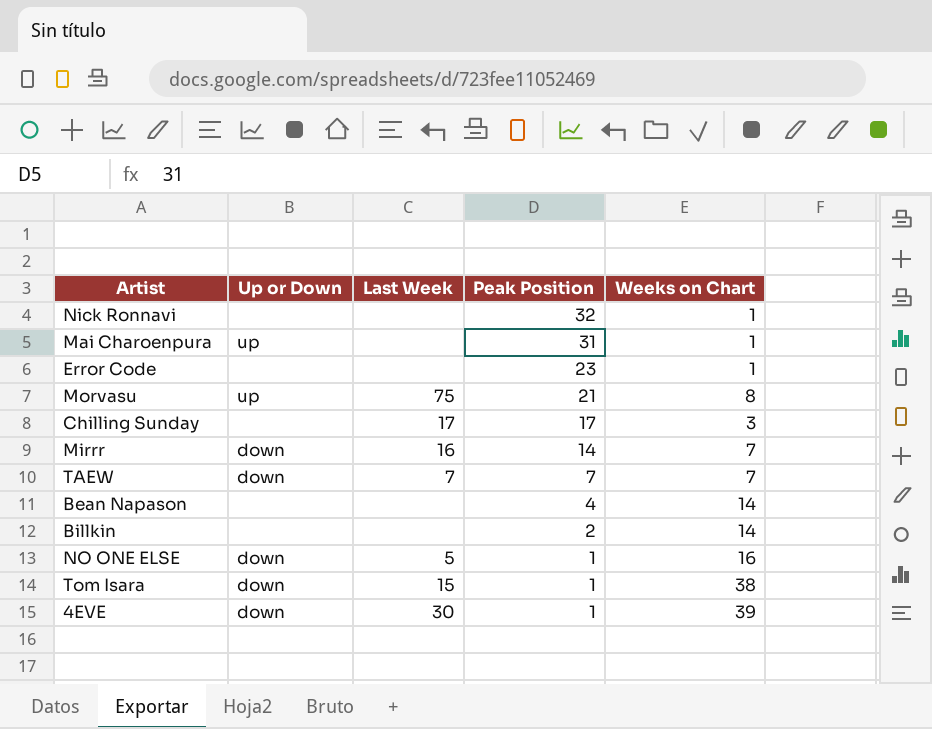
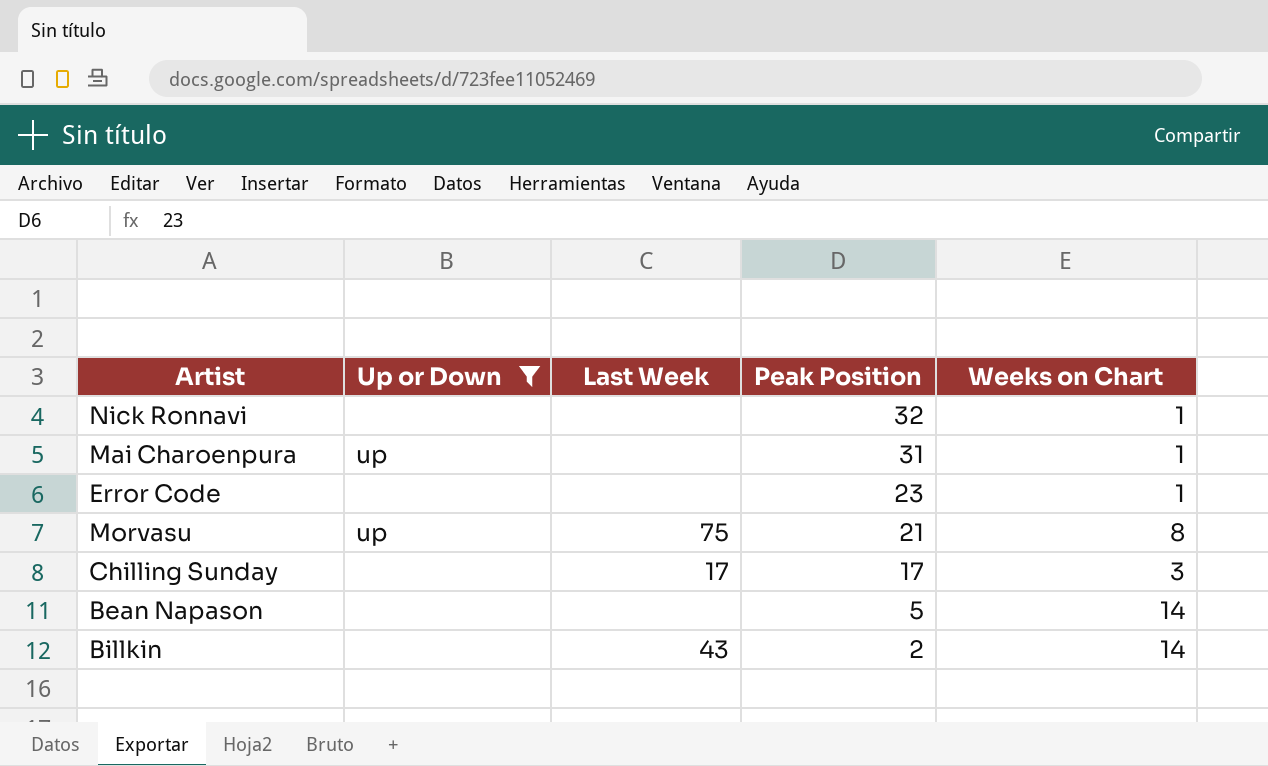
filter: none -> Up or Down != down
Bean Napason | Peak Position: 4 -> 5
Billkin | Last Week: none -> 43

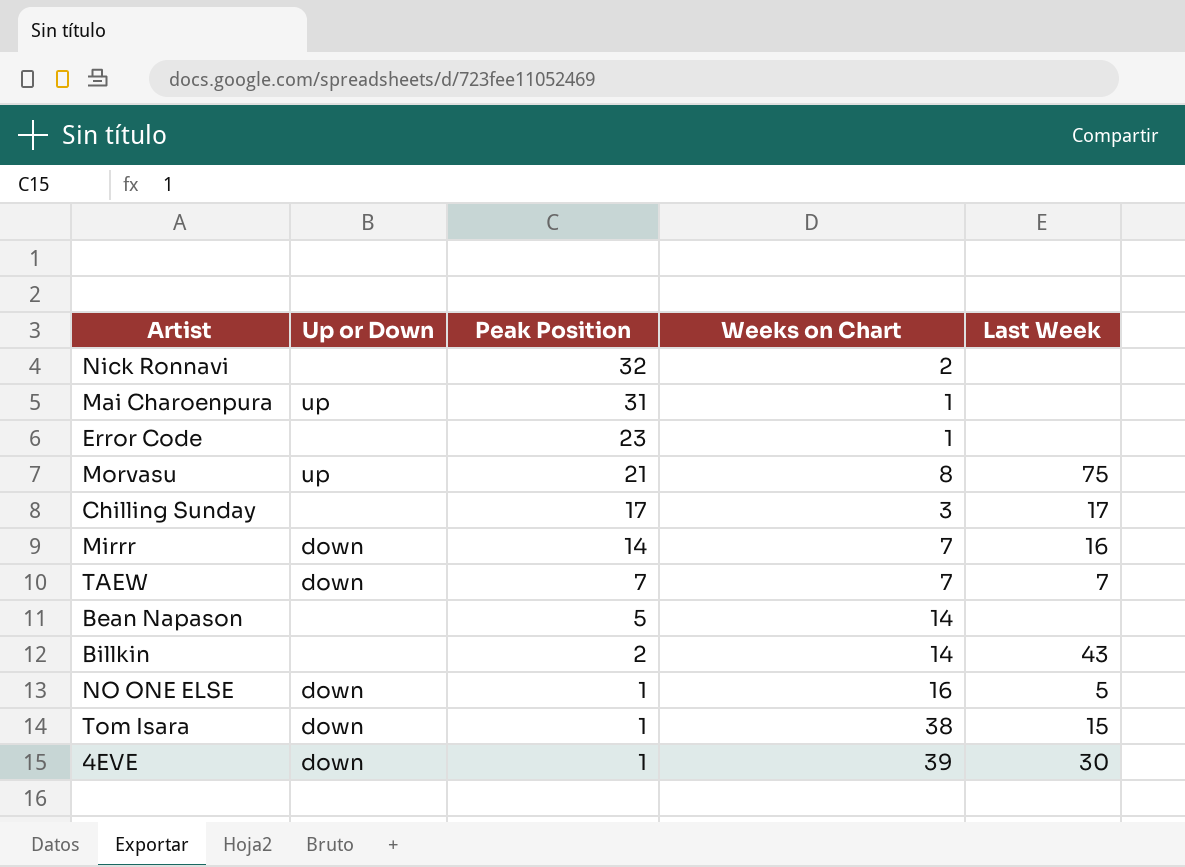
filter: Up or Down != down -> none
column Last Week | position: 3 -> 5
Nick Ronnavi | Weeks on Chart: 1 -> 2

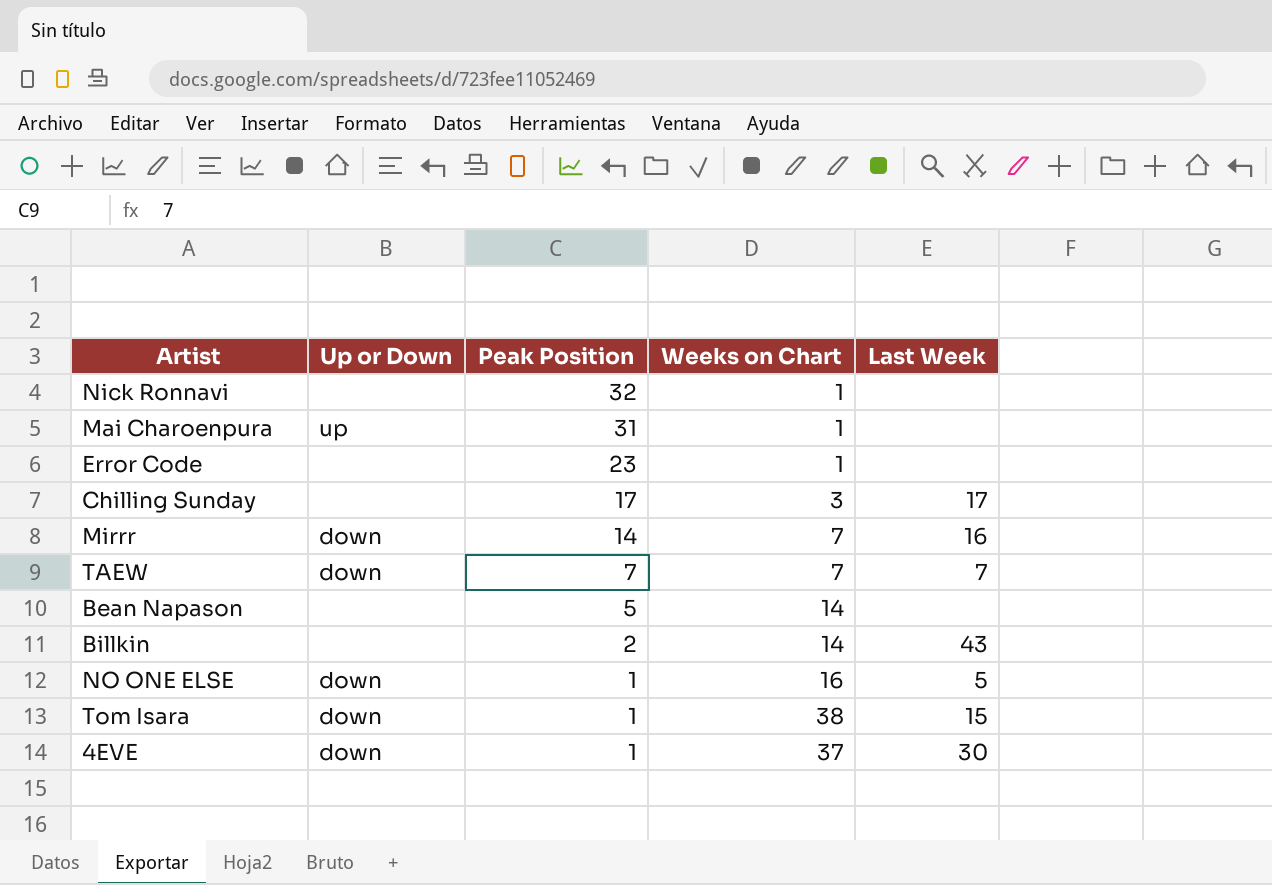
row Morvasu: up | 21 | 8 | 75 -> none
Nick Ronnavi | Weeks on Chart: 2 -> 1
4EVE | Weeks on Chart: 39 -> 37

